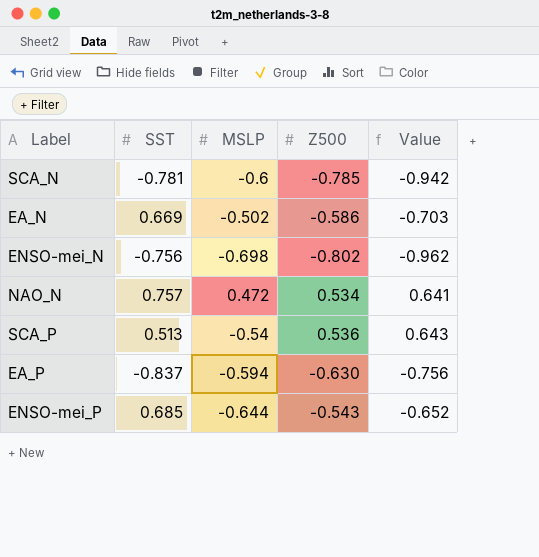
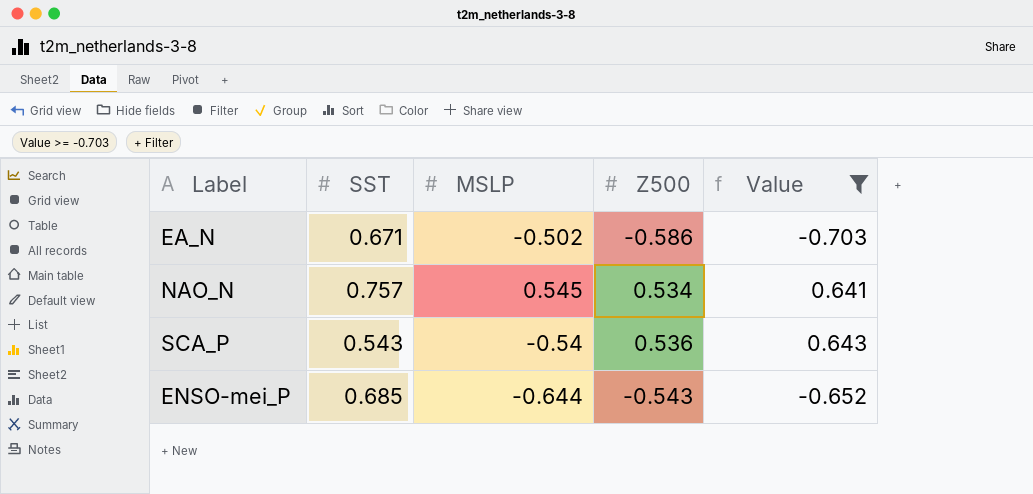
filter: none -> Value >= -0.703
EA_N | SST: 0.669 -> 0.671
NAO_N | MSLP: 0.472 -> 0.545
SCA_P | SST: 0.513 -> 0.543

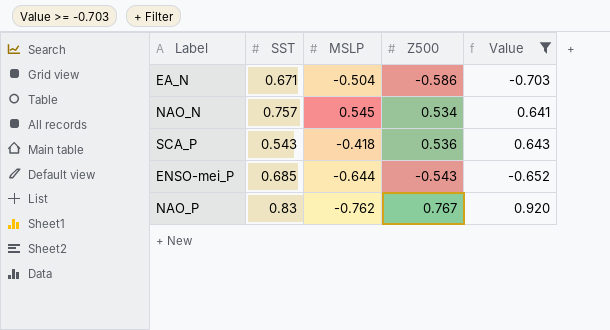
EA_N | MSLP: -0.502 -> -0.504
SCA_P | MSLP: -0.54 -> -0.418
row NAO_P: none -> 0.83 | -0.762 | 0.767 | 0.920

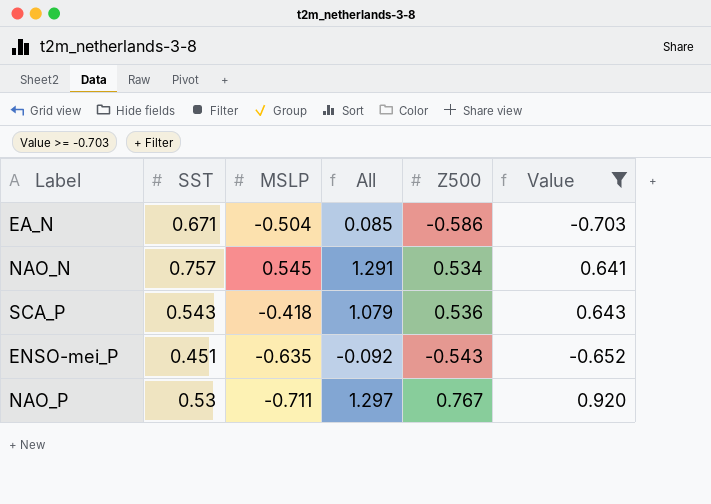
column All | formula: none -> [SST] + [Z500]
ENSO-mei_P | SST: 0.685 -> 0.451
ENSO-mei_P | MSLP: -0.644 -> -0.635
NAO_P | SST: 0.83 -> 0.53
NAO_P | MSLP: -0.762 -> -0.711

